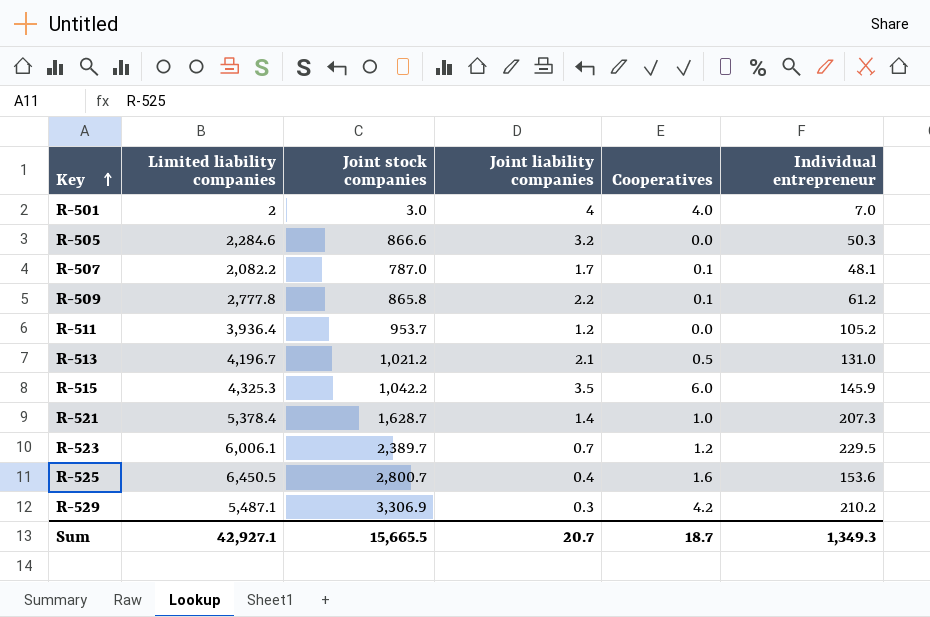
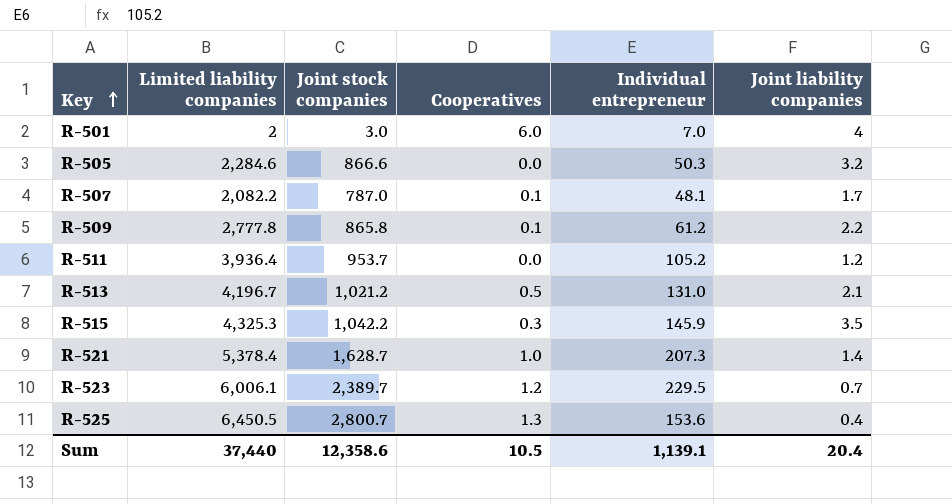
column Joint liability companies | position: 4 -> 6
row R-529: 5,487.1 | 3,306.9 | 0.3 | 4.2 | 210.2 -> none
R-501 | Cooperatives: 4.0 -> 6.0
R-515 | Cooperatives: 6.0 -> 0.3
R-525 | Cooperatives: 1.6 -> 1.3
Sum | Limited liability companies: 42,927.1 -> 37,440
Sum | Joint stock companies: 15,665.5 -> 12,358.6
Sum | Cooperatives: 18.7 -> 10.5
Sum | Individual entrepreneur: 1,349.3 -> 1,139.1
Sum | Joint liability companies: 20.7 -> 20.4

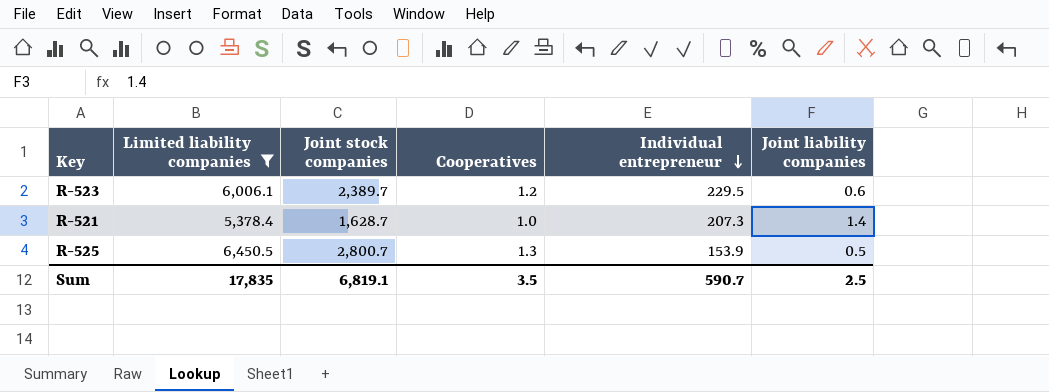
filter: none -> Limited liability companies >= 5,378.4
row order: Key ascending -> Individual entrepreneur descending
R-523 | Joint liability companies: 0.7 -> 0.6
R-525 | Individual entrepreneur: 153.6 -> 153.9
R-525 | Joint liability companies: 0.4 -> 0.5
Sum | Limited liability companies: 37,440 -> 17,835
Sum | Joint stock companies: 12,358.6 -> 6,819.1
Sum | Cooperatives: 10.5 -> 3.5
Sum | Individual entrepreneur: 1,139.1 -> 590.7
Sum | Joint liability companies: 20.4 -> 2.5

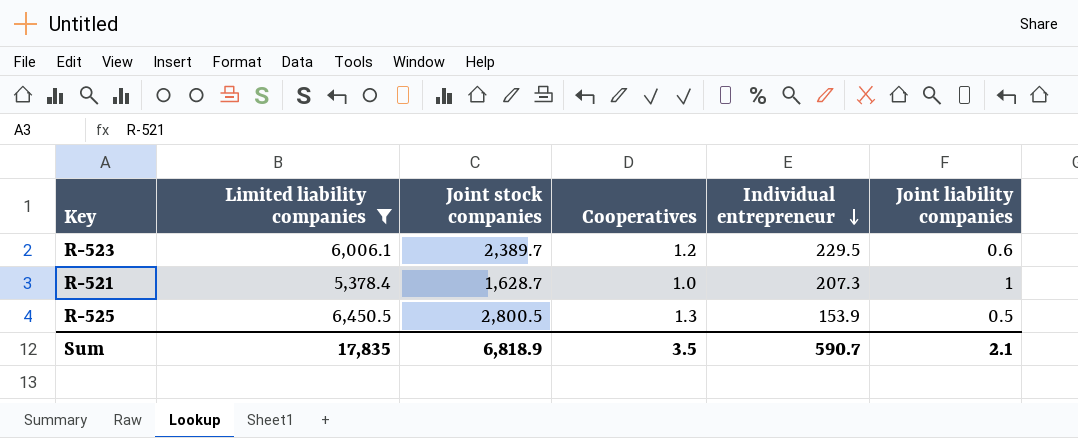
R-521 | Joint liability companies: 1.4 -> 1
R-525 | Joint stock companies: 2,800.7 -> 2,800.5
Sum | Joint stock companies: 6,819.1 -> 6,818.9
Sum | Joint liability companies: 2.5 -> 2.1

